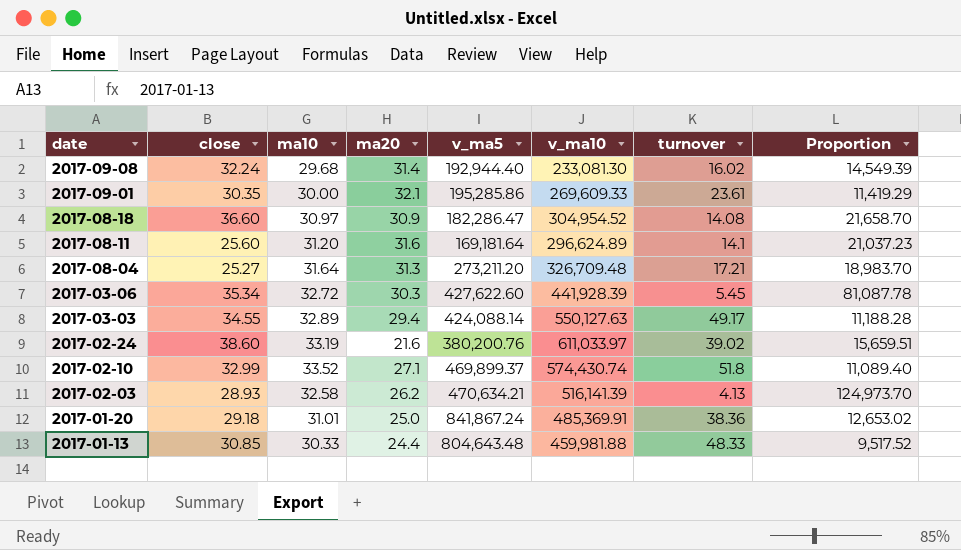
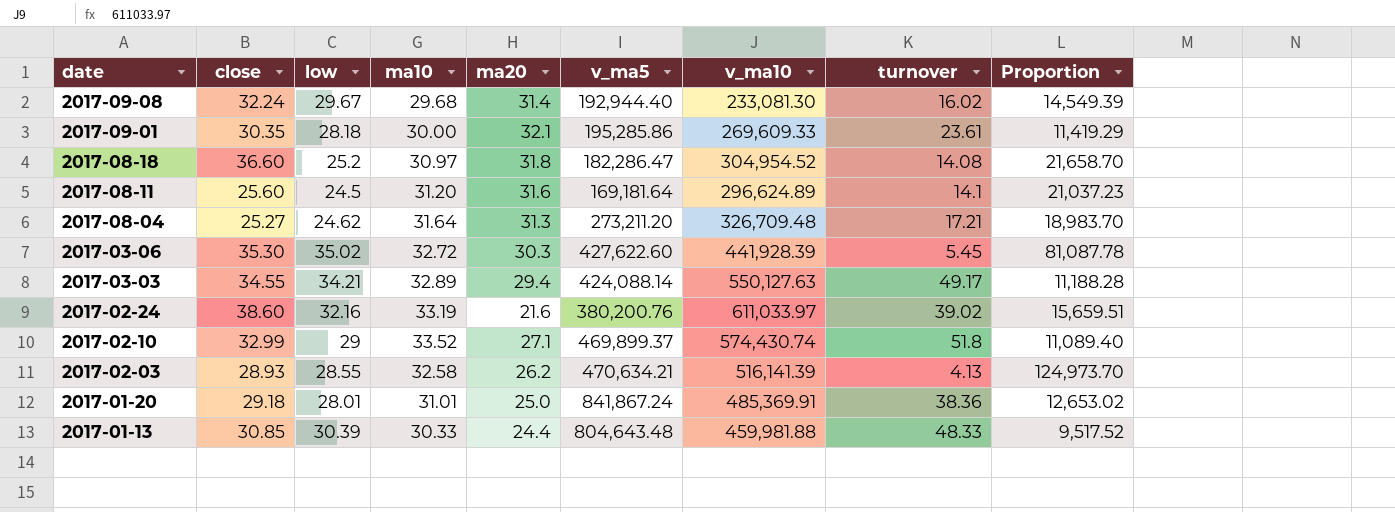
column low | position: none -> 3
2017-08-18 | ma20: 30.9 -> 31.8
2017-03-06 | close: 35.34 -> 35.30

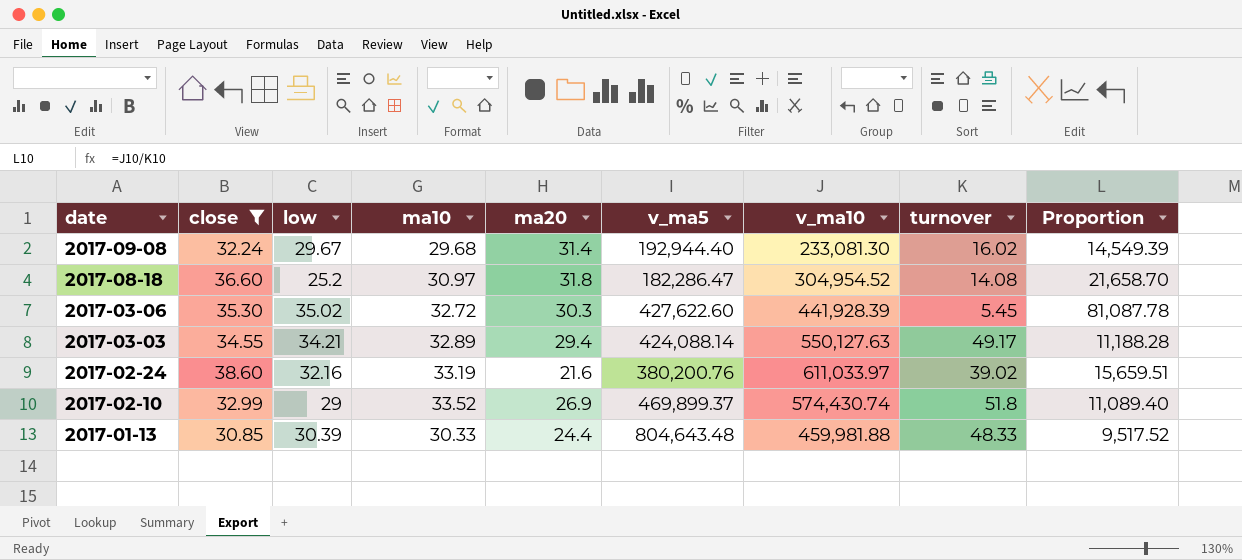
filter: none -> close >= 30.85
2017-02-10 | ma20: 27.1 -> 26.9

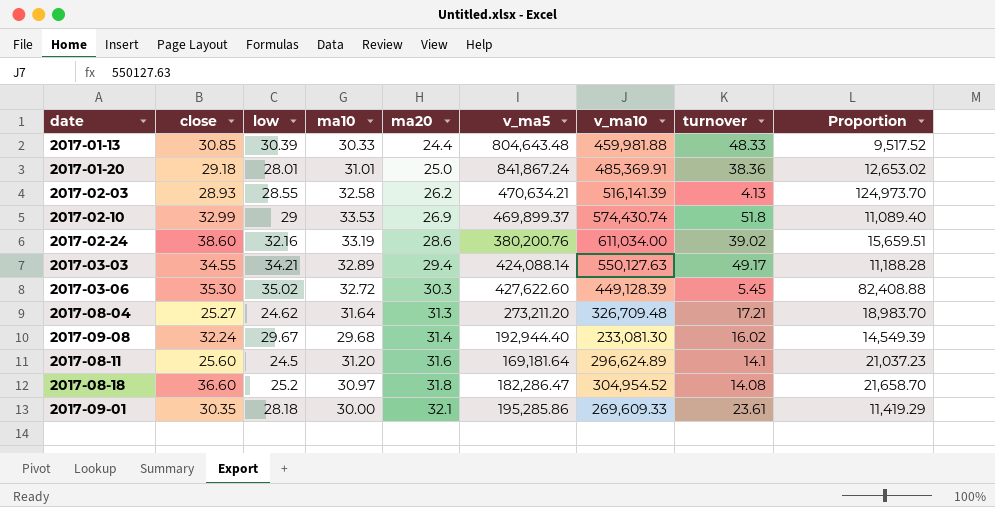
filter: close >= 30.85 -> none
row order: date descending -> ma20 ascending
2017-02-10 | ma10: 33.52 -> 33.53
2017-02-24 | ma20: 21.6 -> 28.6
2017-02-24 | v_ma10: 611,033.97 -> 611,034.00
2017-03-06 | v_ma10: 441,928.39 -> 449,128.39
2017-03-06 | Proportion: 81,087.78 -> 82,408.88

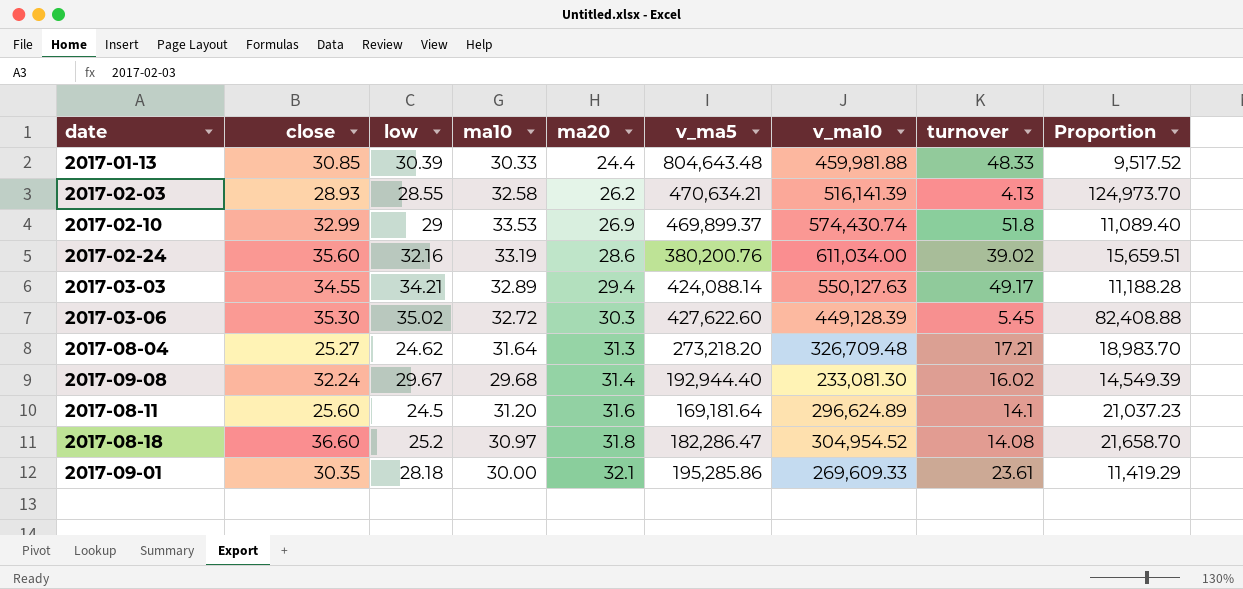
row 2017-01-20: 29.18 | 28.01 | 31.01 | 25.0 | 841,867.24 | 485,369.91 | 38.36 | 12,653.02 -> none
2017-02-24 | close: 38.60 -> 35.60
2017-08-04 | v_ma5: 273,211.20 -> 273,218.20

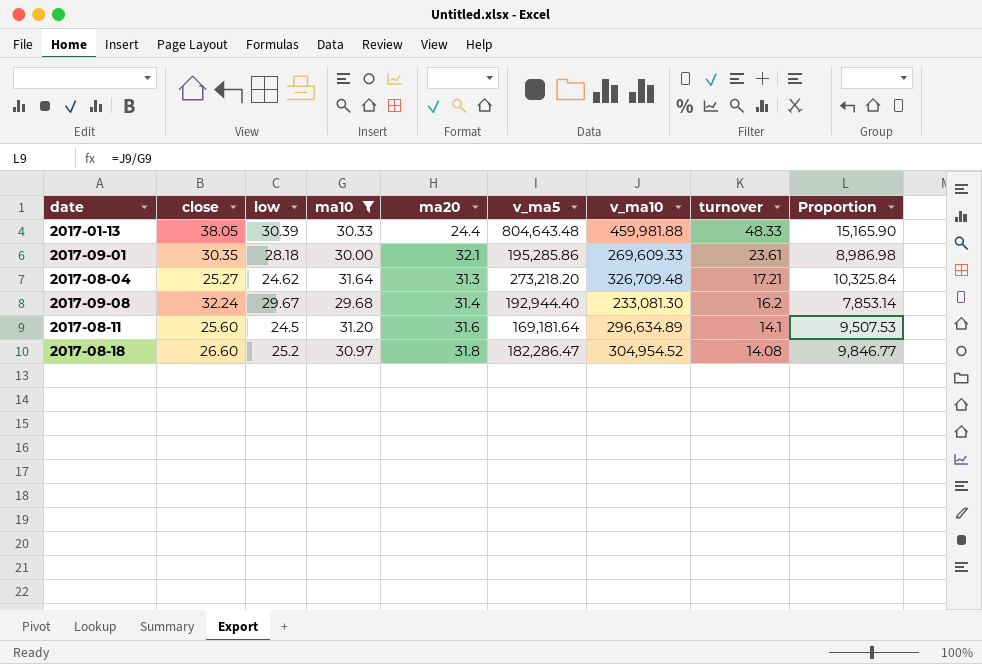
filter: none -> ma10 <= 31.64
row order: ma20 ascending -> turnover descending
column Proportion | formula: [v_ma10] / [turnover] -> [v_ma10] / [ma10]
2017-01-13 | close: 30.85 -> 38.05
2017-09-08 | turnover: 16.02 -> 16.2
2017-08-11 | v_ma10: 296,624.89 -> 296,634.89
2017-08-18 | close: 36.60 -> 26.60

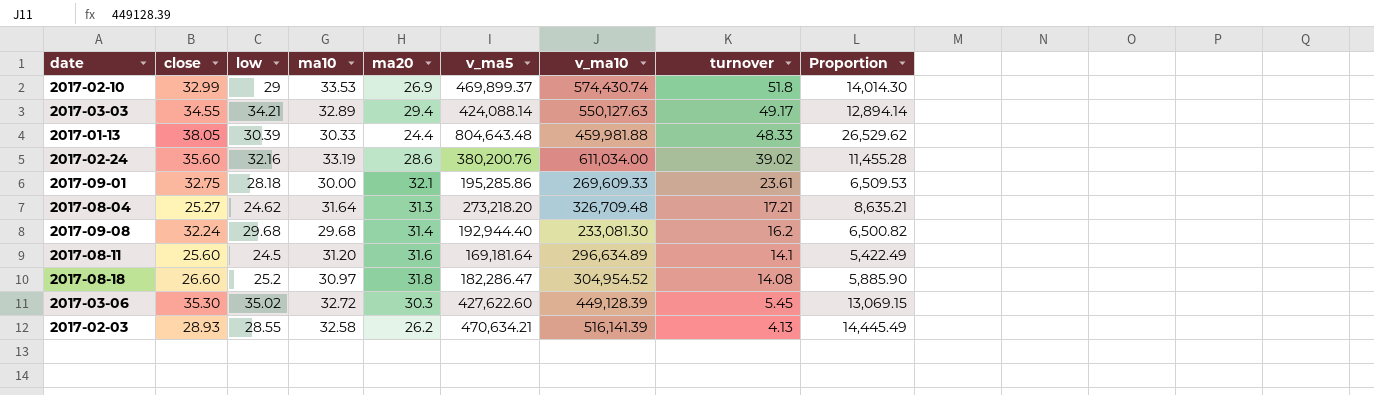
filter: ma10 <= 31.64 -> none
column Proportion | formula: [v_ma10] / [ma10] -> [v_ma5] / [ma10]
2017-09-01 | close: 30.35 -> 32.75
2017-09-08 | low: 29.67 -> 29.68

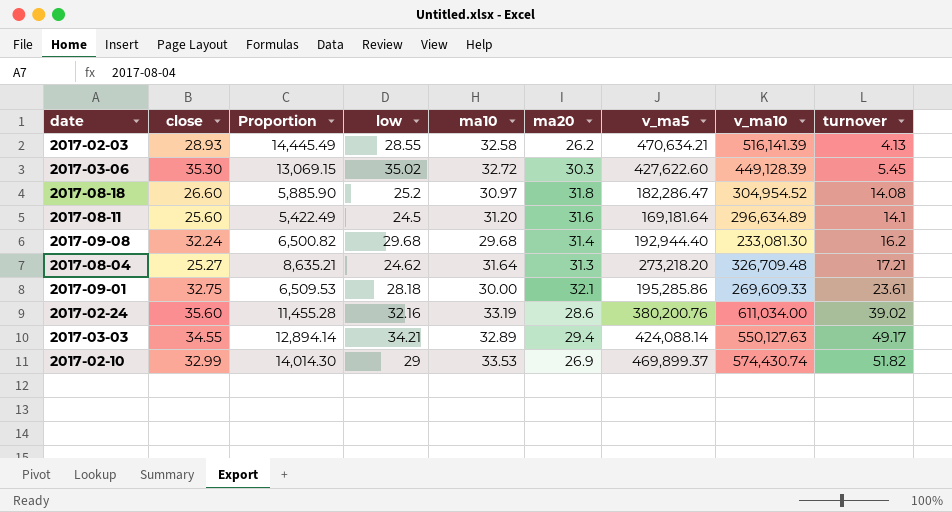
row order: turnover descending -> turnover ascending
column Proportion | position: 9 -> 3
row 2017-01-13: 38.05 | 30.39 | 30.33 | 24.4 | 804,643.48 | 459,981.88 | 48.33 | 26,529.62 -> none
2017-02-10 | turnover: 51.8 -> 51.82

